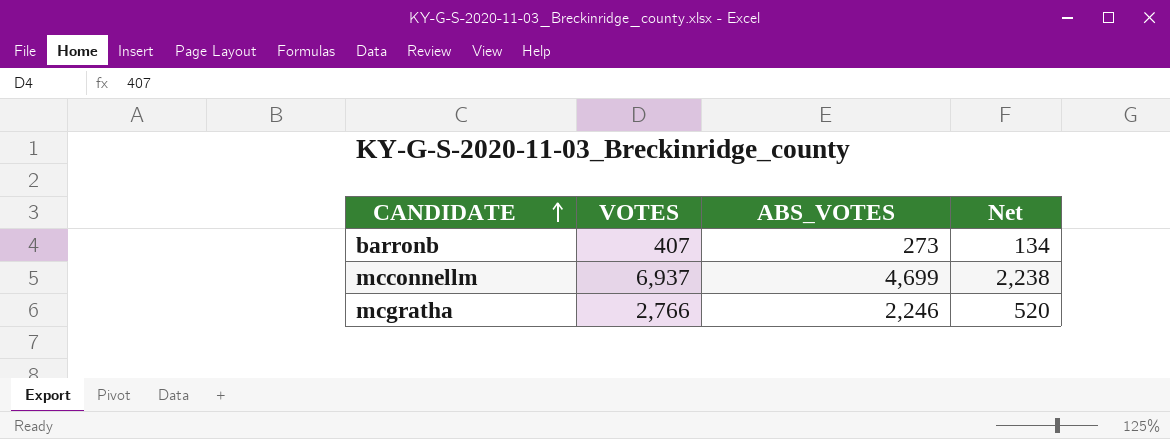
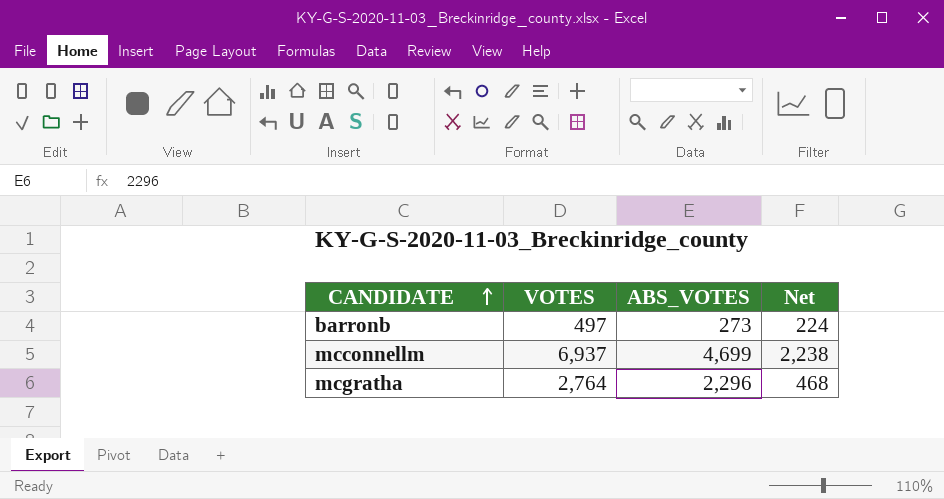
barronb | VOTES: 407 -> 497
barronb | Net: 134 -> 224
mcgratha | VOTES: 2,766 -> 2,764
mcgratha | ABS_VOTES: 2,246 -> 2,296
mcgratha | Net: 520 -> 468

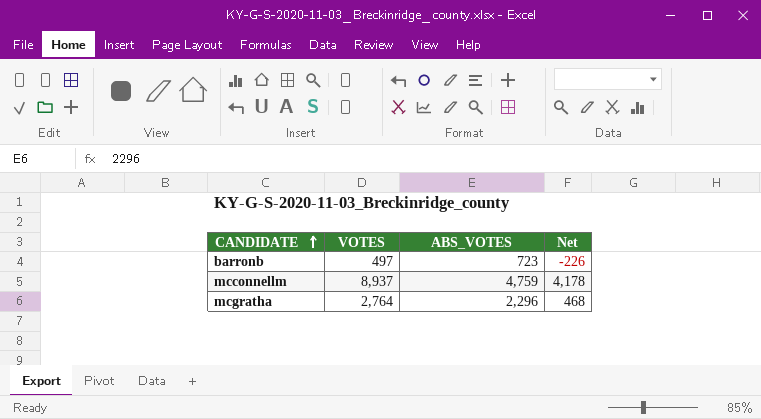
barronb | ABS_VOTES: 273 -> 723
barronb | Net: 224 -> -226
mcconnellm | VOTES: 6,937 -> 8,937
mcconnellm | ABS_VOTES: 4,699 -> 4,759
mcconnellm | Net: 2,238 -> 4,178

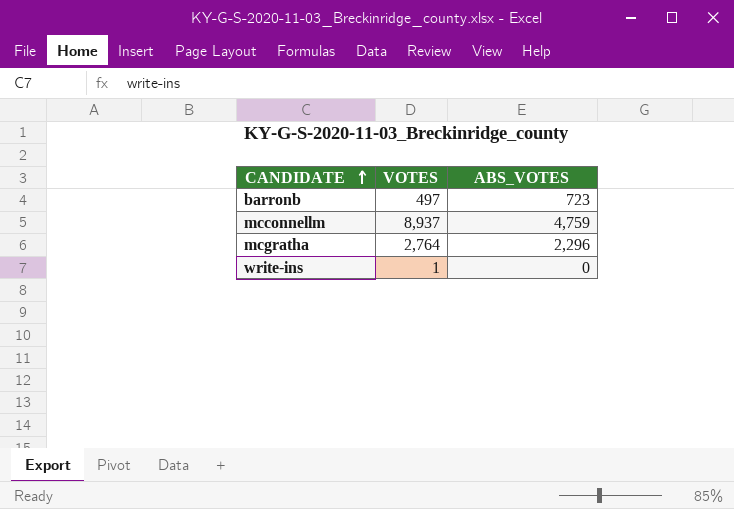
column Net | formula: [VOTES] - [ABS_VOTES] -> none
row write-ins: none -> 1 | 0

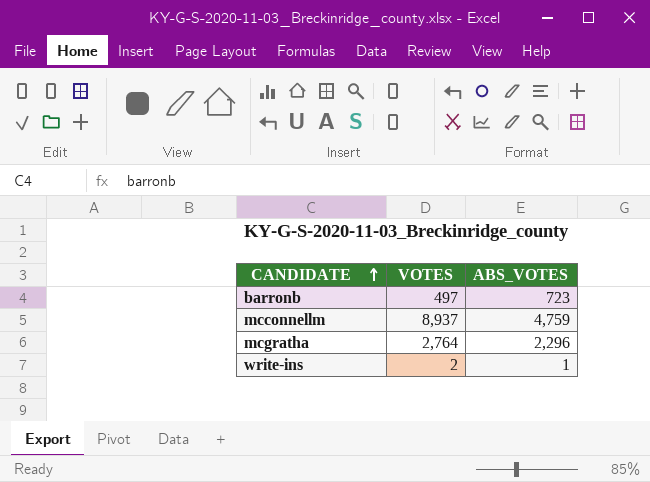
write-ins | VOTES: 1 -> 2
write-ins | ABS_VOTES: 0 -> 1

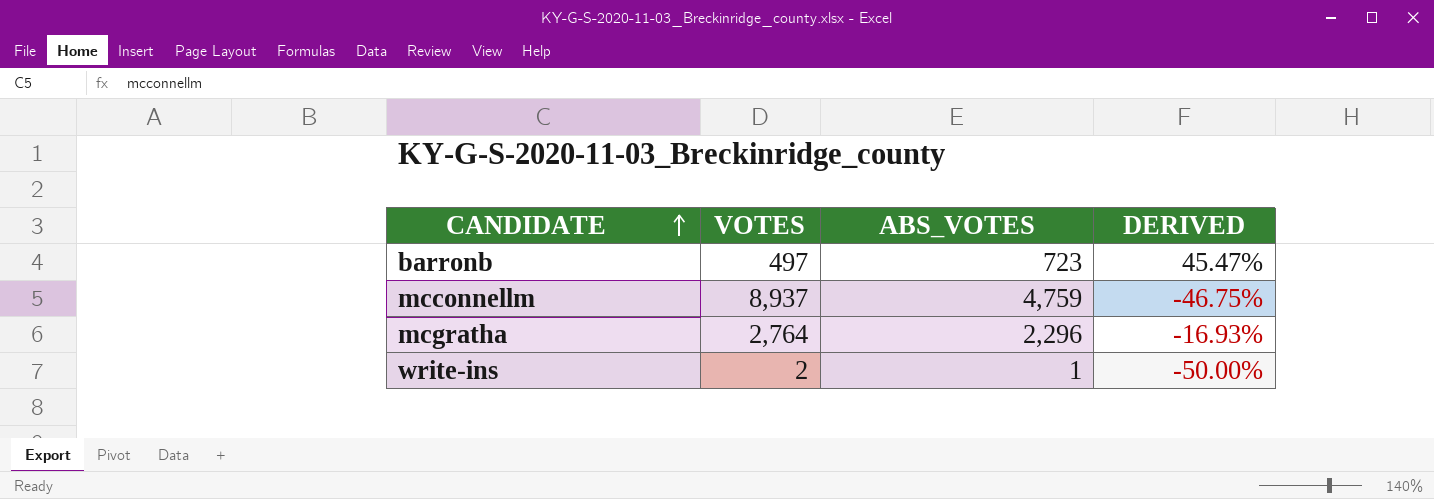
column DERIVED | formula: none -> ([ABS_VOTES] - [VOTES]) / [VOTES]

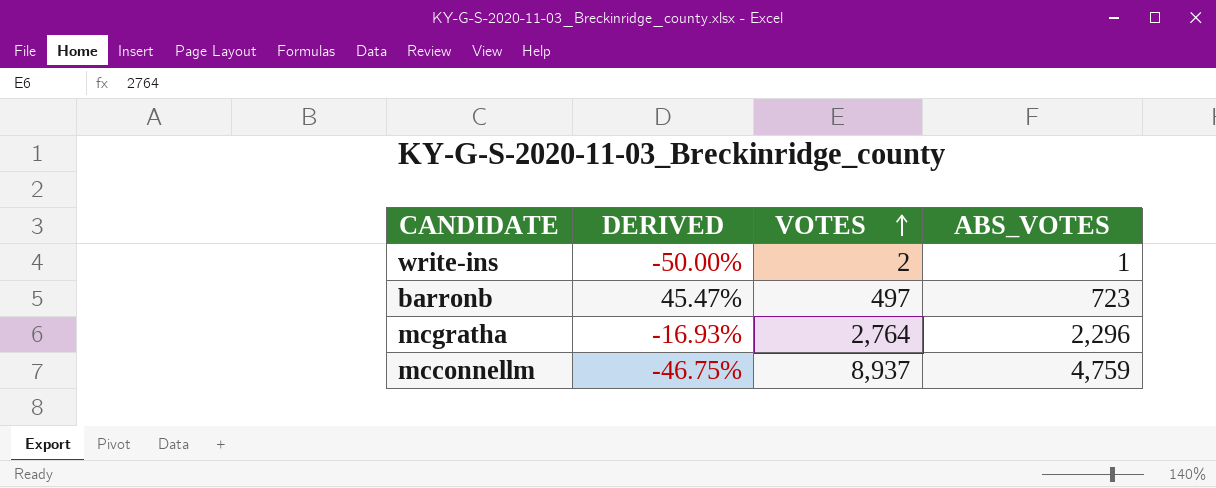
row order: CANDIDATE ascending -> VOTES ascending
column DERIVED | position: 4 -> 2

